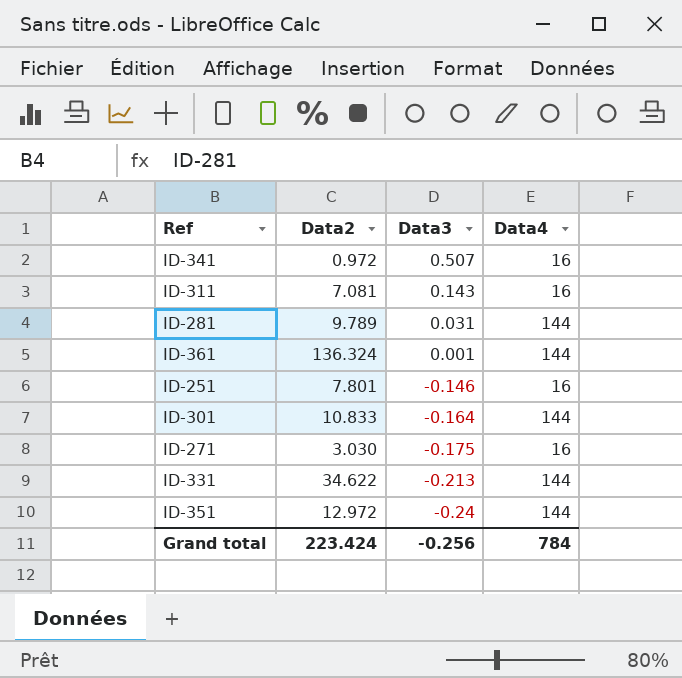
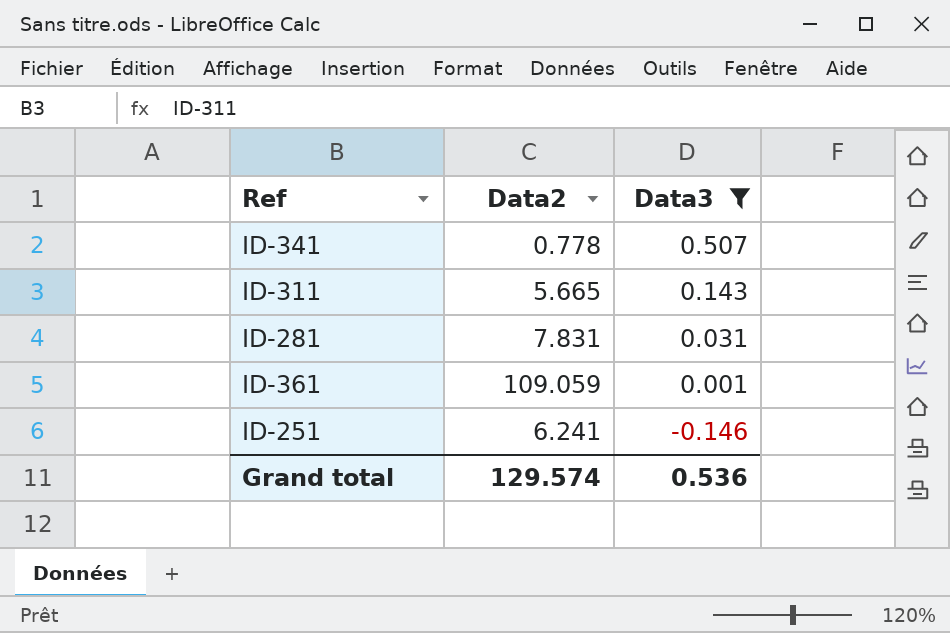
filter: none -> Data3 >= -0.146
column Data4 | position: 4 -> none
ID-341 | Data2: 0.972 -> 0.778
ID-311 | Data2: 7.081 -> 5.665
ID-281 | Data2: 9.789 -> 7.831
ID-361 | Data2: 136.324 -> 109.059
ID-251 | Data2: 7.801 -> 6.241
Grand total | Data2: 223.424 -> 129.574
Grand total | Data3: -0.256 -> 0.536

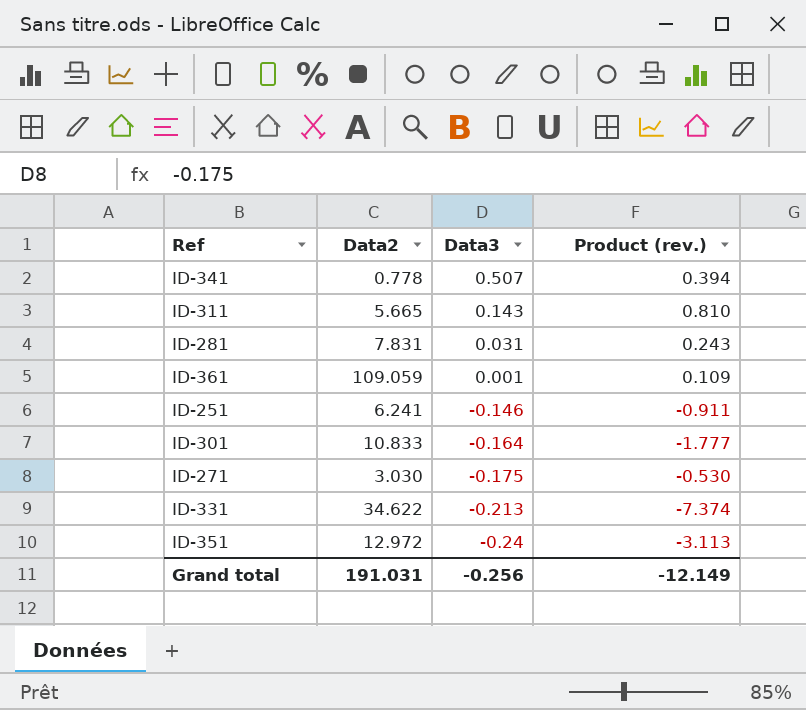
filter: Data3 >= -0.146 -> none
column Product (rev.) | formula: none -> [Data2] * [Data3]
Grand total | Data2: 129.574 -> 191.031
Grand total | Data3: 0.536 -> -0.256

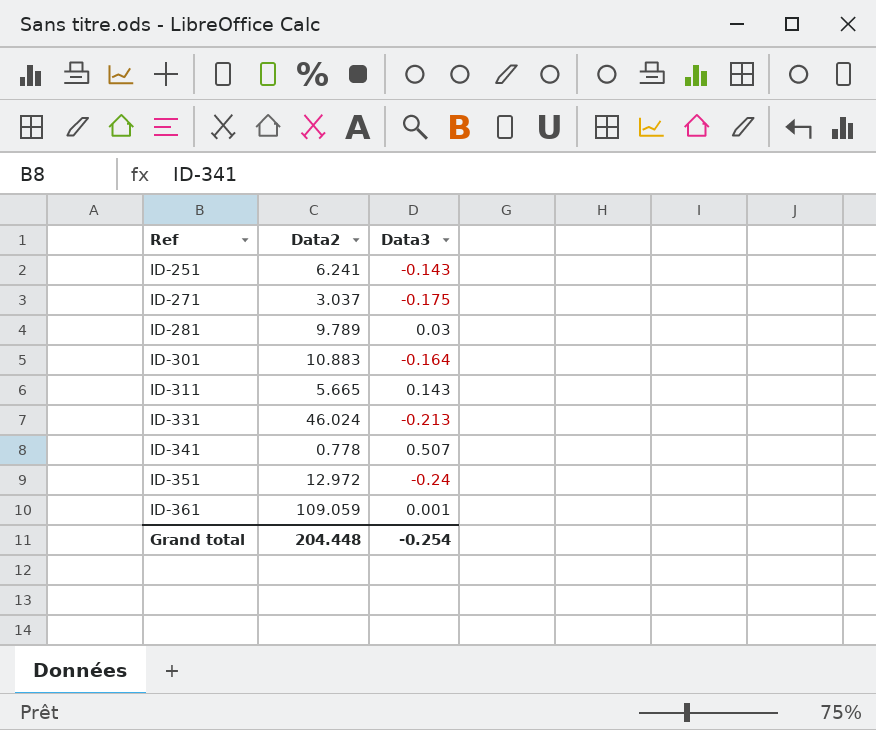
row order: Data3 descending -> Ref ascending
column Product (rev.) | formula: [Data2] * [Data3] -> none
ID-251 | Data3: -0.146 -> -0.143
ID-271 | Data2: 3.030 -> 3.037
ID-281 | Data2: 7.831 -> 9.789
ID-281 | Data3: 0.031 -> 0.03
ID-301 | Data2: 10.833 -> 10.883
ID-331 | Data2: 34.622 -> 46.024
Grand total | Data2: 191.031 -> 204.448
Grand total | Data3: -0.256 -> -0.254

